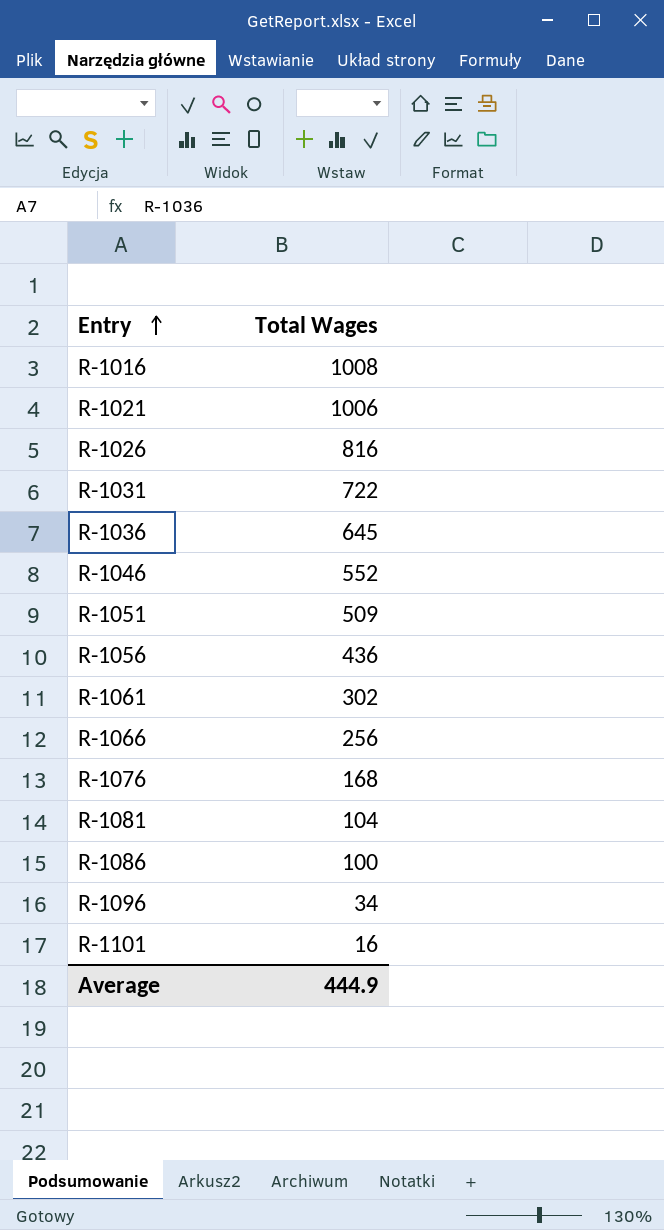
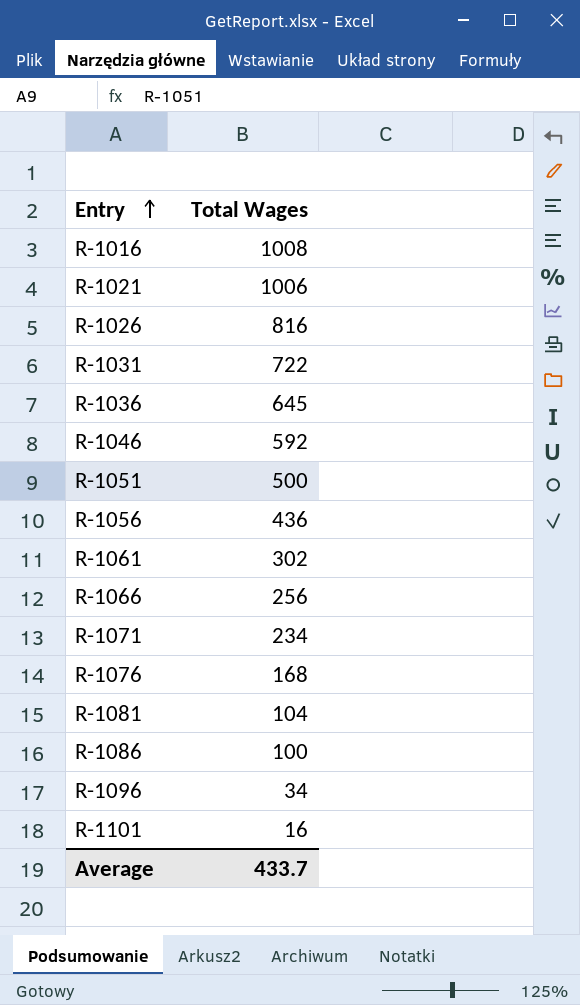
R-1046 | Total Wages: 552 -> 592
R-1051 | Total Wages: 509 -> 500
row R-1071: none -> 234
Average | Total Wages: 444.9 -> 433.7

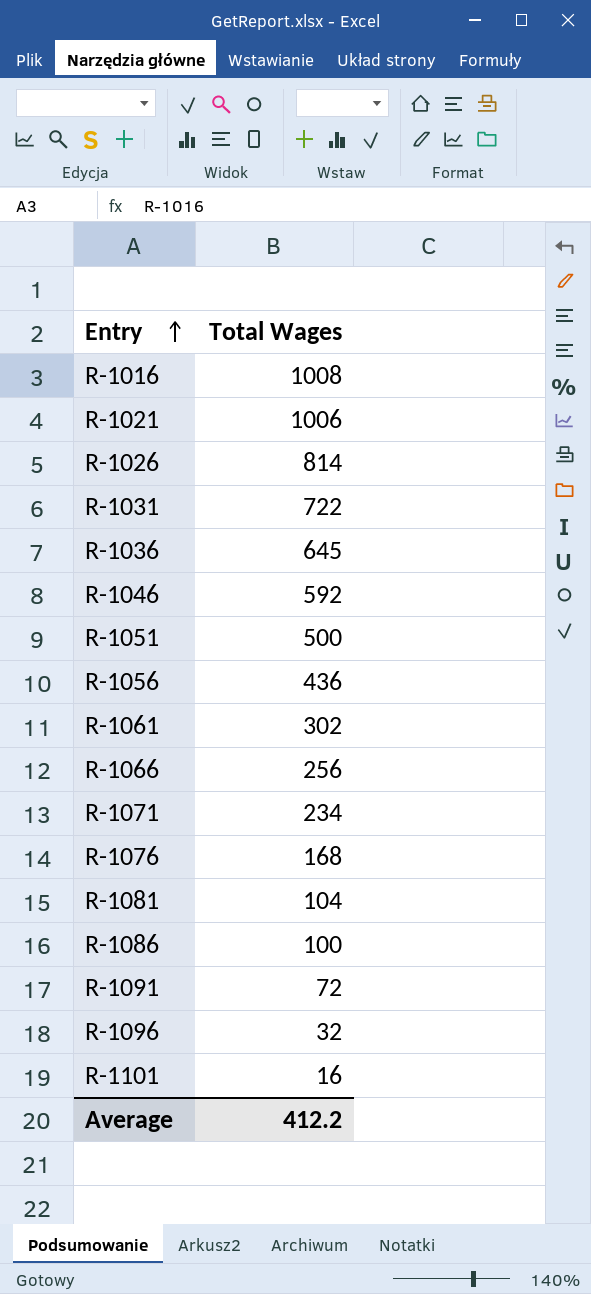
R-1026 | Total Wages: 816 -> 814
row R-1091: none -> 72
R-1096 | Total Wages: 34 -> 32
Average | Total Wages: 433.7 -> 412.2

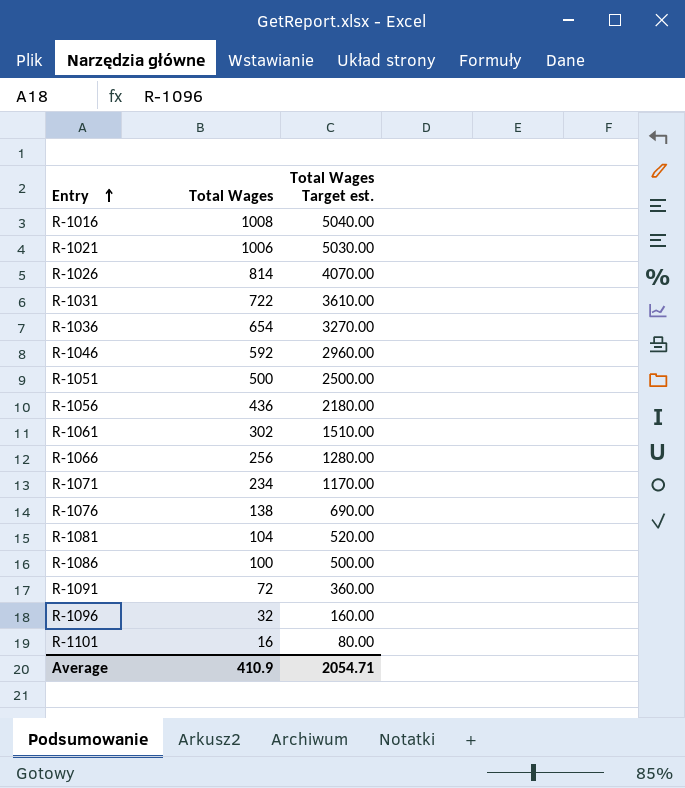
column Total Wages Target est. | formula: none -> [Total Wages] * 5
R-1036 | Total Wages: 645 -> 654
R-1076 | Total Wages: 168 -> 138
Average | Total Wages: 412.2 -> 410.9

